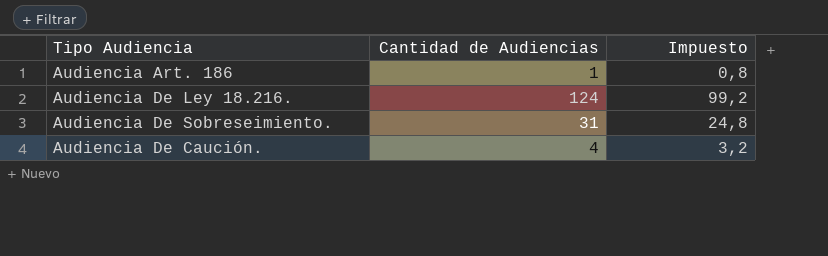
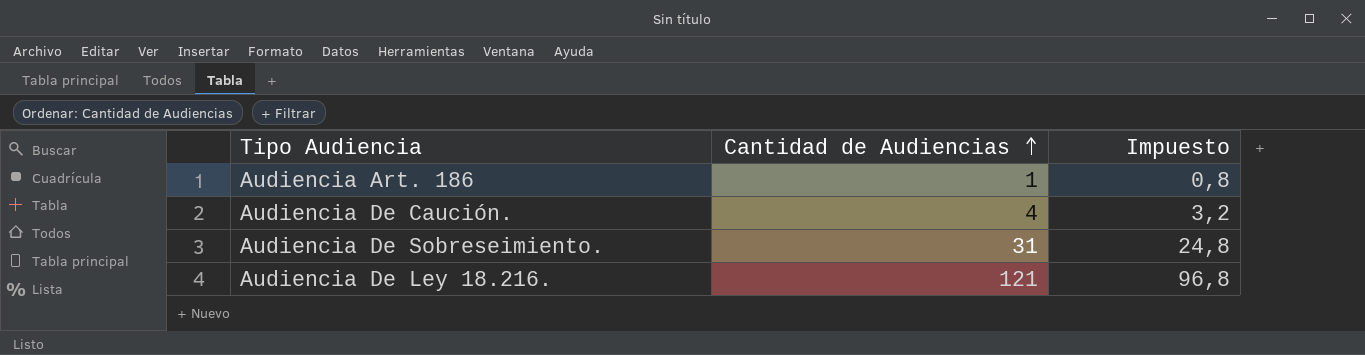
row order: none -> Cantidad de Audiencias ascending
Audiencia De Ley 18.216. | Cantidad de Audiencias: 124 -> 121
Audiencia De Ley 18.216. | Impuesto: 99,2 -> 96,8

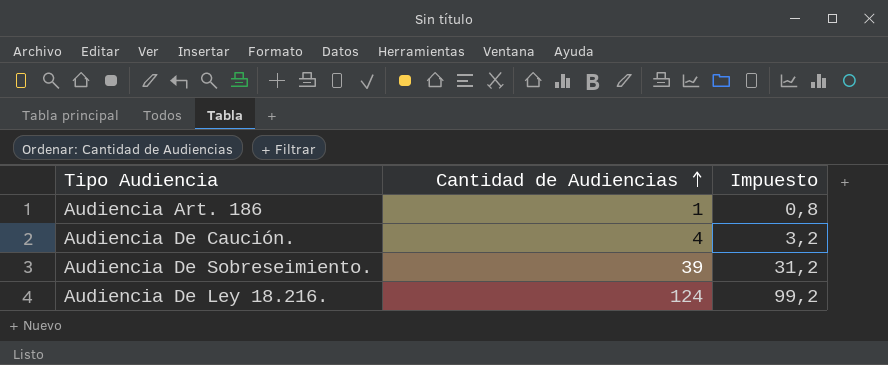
Audiencia De Sobreseimiento. | Cantidad de Audiencias: 31 -> 39
Audiencia De Sobreseimiento. | Impuesto: 24,8 -> 31,2
Audiencia De Ley 18.216. | Cantidad de Audiencias: 121 -> 124
Audiencia De Ley 18.216. | Impuesto: 96,8 -> 99,2

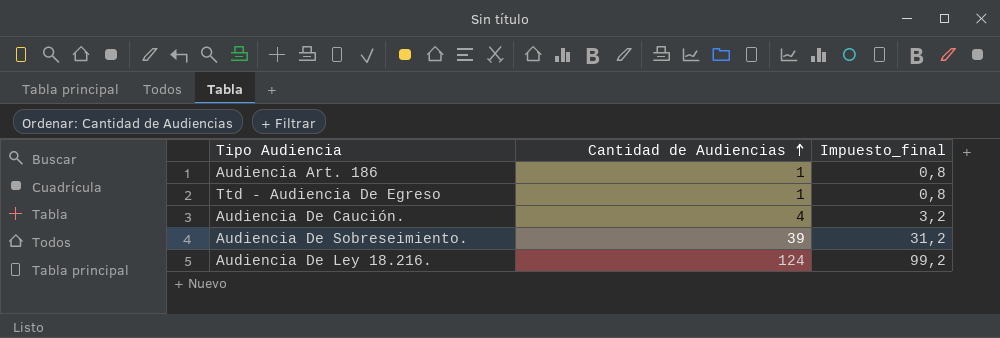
column name: Impuesto -> Impuesto_final
row Ttd - Audiencia De Egreso: none -> 1 | 0,8

